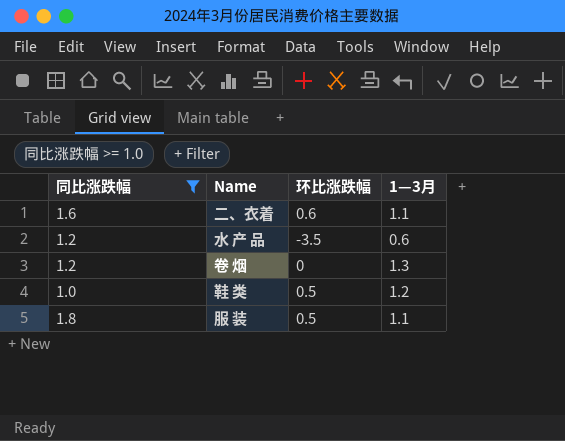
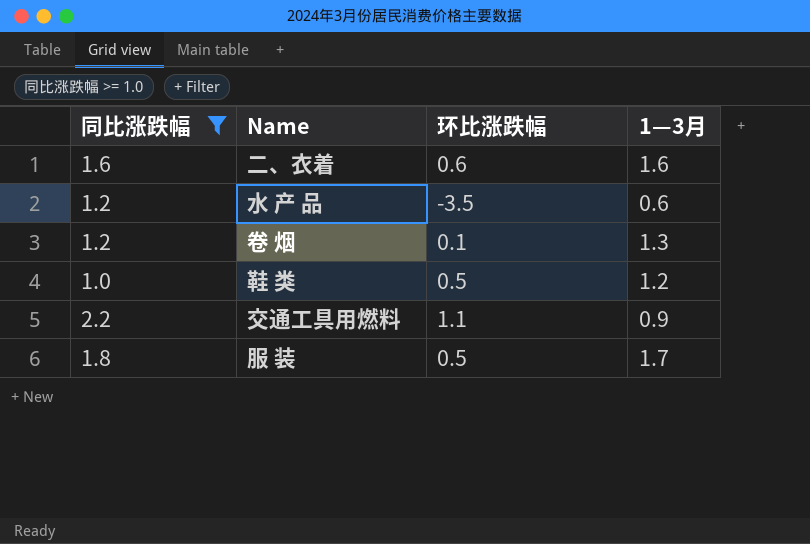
二、衣着 | 1—3月: 1.1 -> 1.6
卷 烟 | 环比涨跌幅: 0 -> 0.1
row 交通工具用燃料: none -> 2.2 | 1.1 | 0.9
服 装 | 1—3月: 1.1 -> 1.7

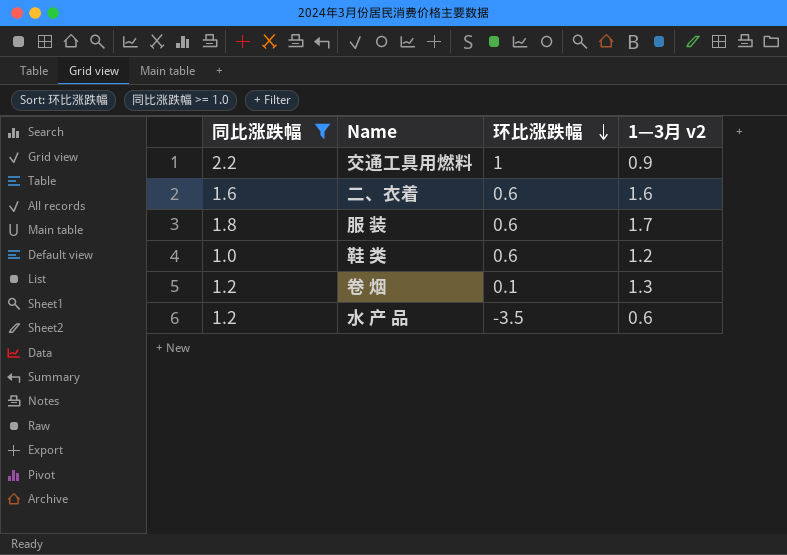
row order: none -> 环比涨跌幅 descending
column name: 1—3月 -> 1—3月 v2
交通工具用燃料 | 环比涨跌幅: 1.1 -> 1
服 装 | 环比涨跌幅: 0.5 -> 0.6
鞋 类 | 环比涨跌幅: 0.5 -> 0.6

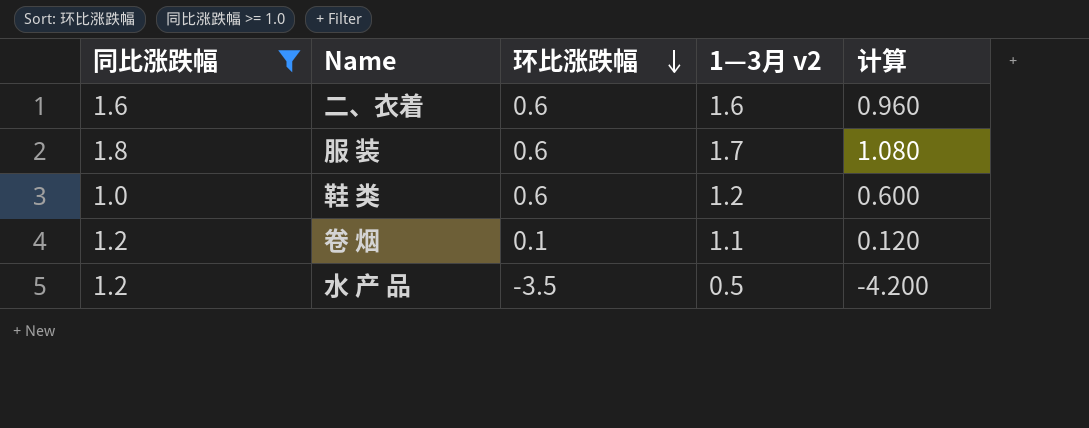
column 计算 | formula: none -> [同比涨跌幅] * [环比涨跌幅]
row 交通工具用燃料: 2.2 | 1 | 0.9 -> none
卷 烟 | 1—3月 v2: 1.3 -> 1.1
水 产 品 | 1—3月 v2: 0.6 -> 0.5

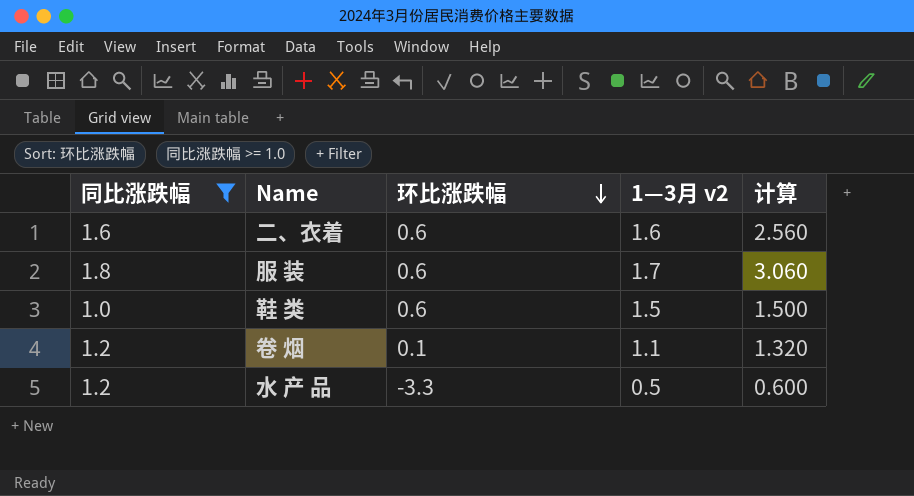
column 计算 | formula: [同比涨跌幅] * [环比涨跌幅] -> [同比涨跌幅] * [1—3月 v2]
鞋 类 | 1—3月 v2: 1.2 -> 1.5
水 产 品 | 环比涨跌幅: -3.5 -> -3.3

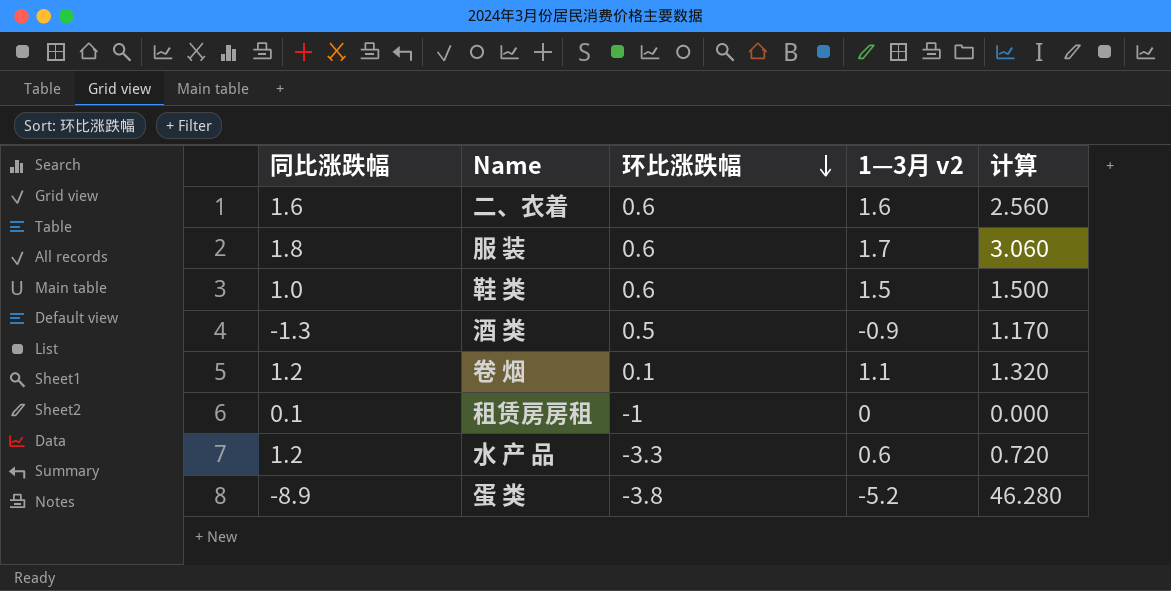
filter: 同比涨跌幅 >= 1.0 -> none
水 产 品 | 1—3月 v2: 0.5 -> 0.6
水 产 品 | 计算: 0.600 -> 0.720

